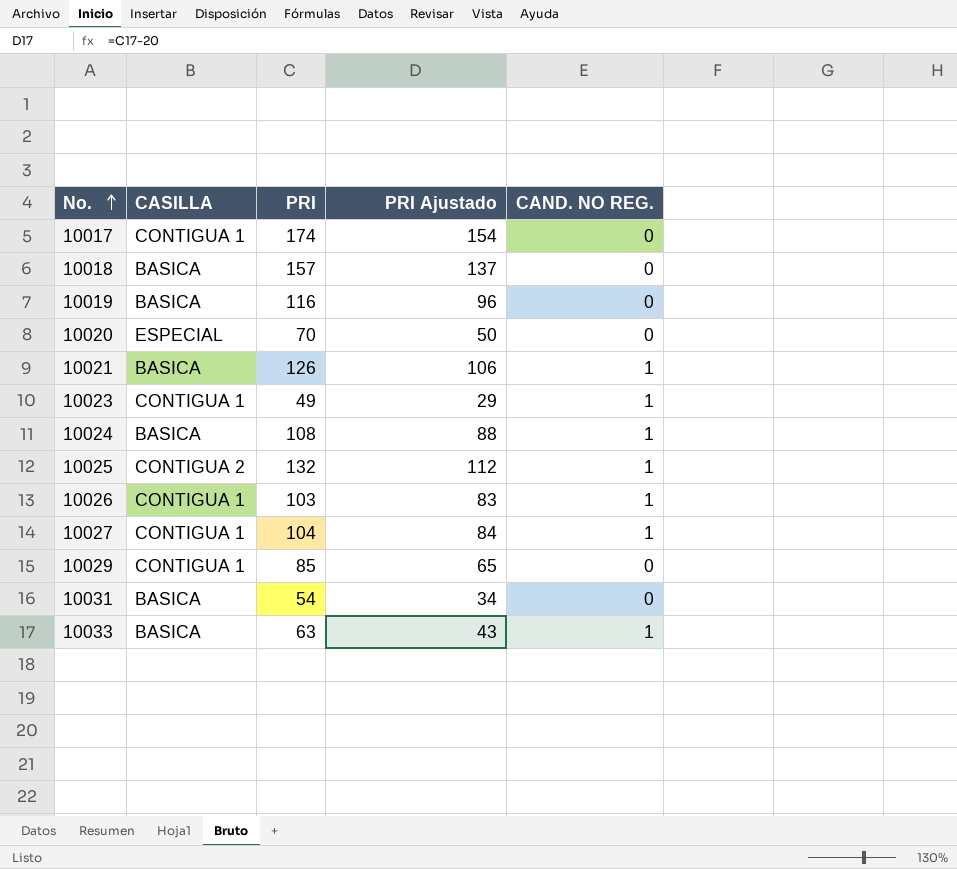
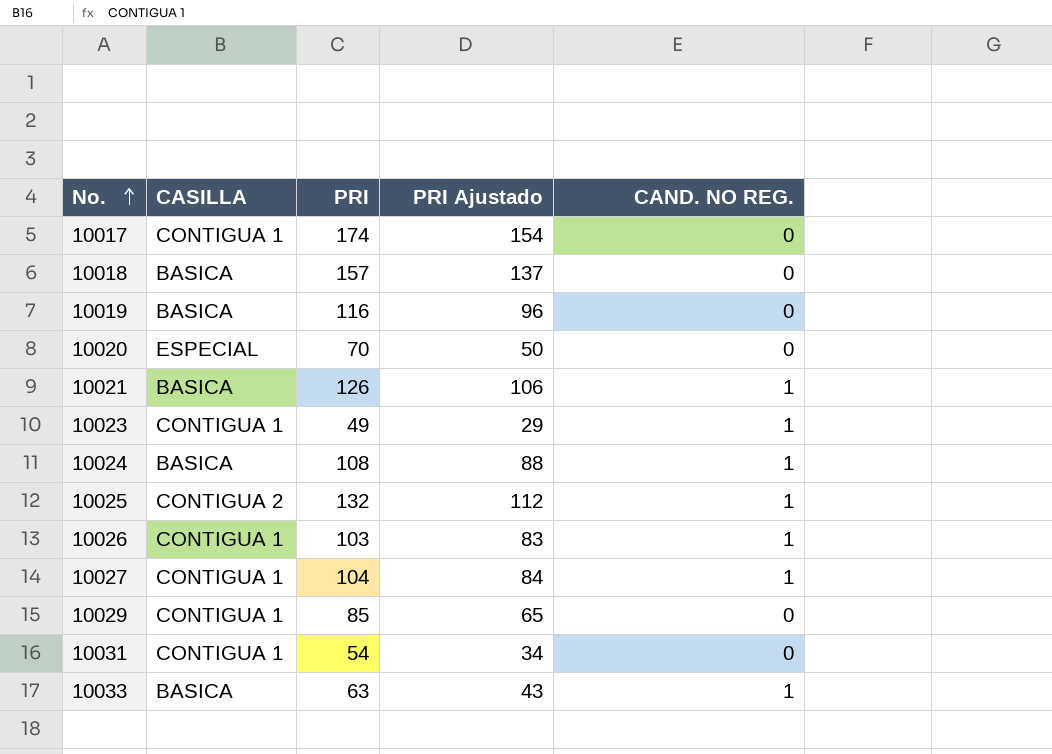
10031 | CASILLA: BASICA -> CONTIGUA 1

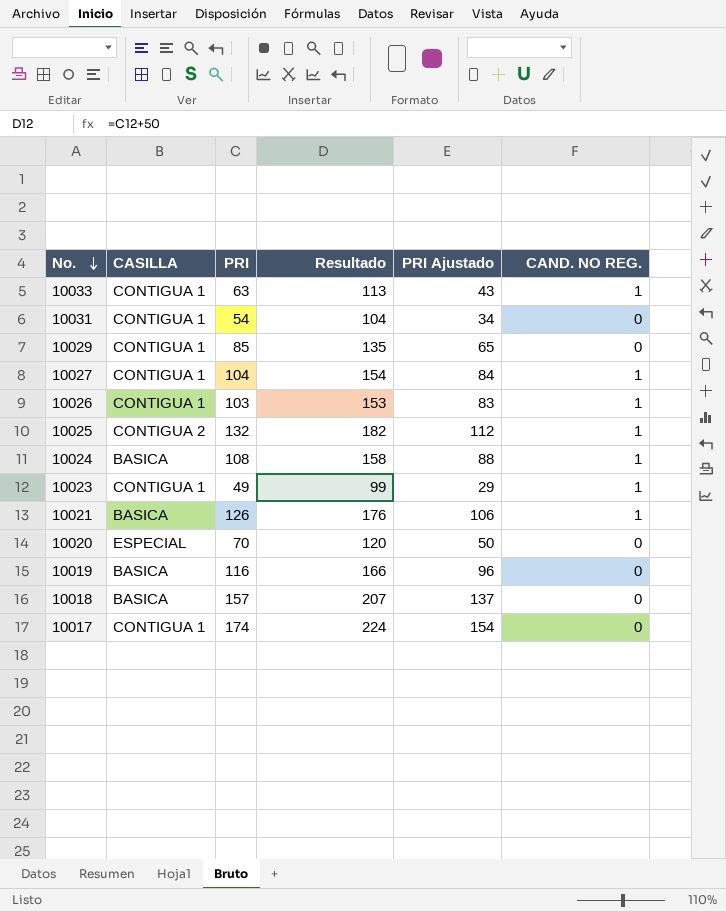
row order: No. ascending -> No. descending
column Resultado | formula: none -> [PRI] + 50
10033 | CASILLA: BASICA -> CONTIGUA 1

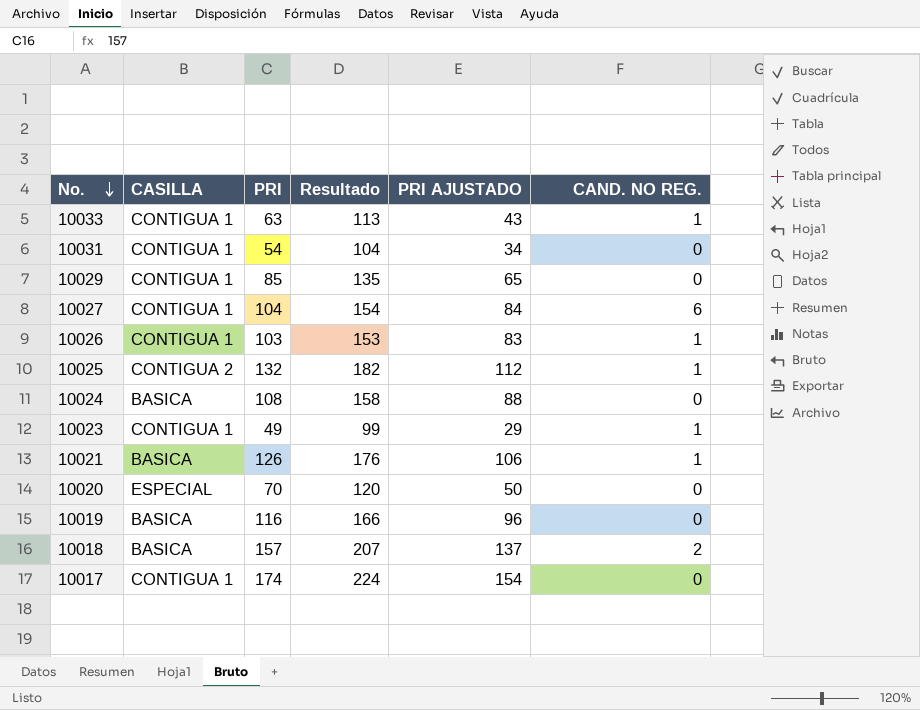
column name: PRI Ajustado -> PRI AJUSTADO
10027 | CAND. NO REG.: 1 -> 6
10024 | CAND. NO REG.: 1 -> 0
10018 | CAND. NO REG.: 0 -> 2

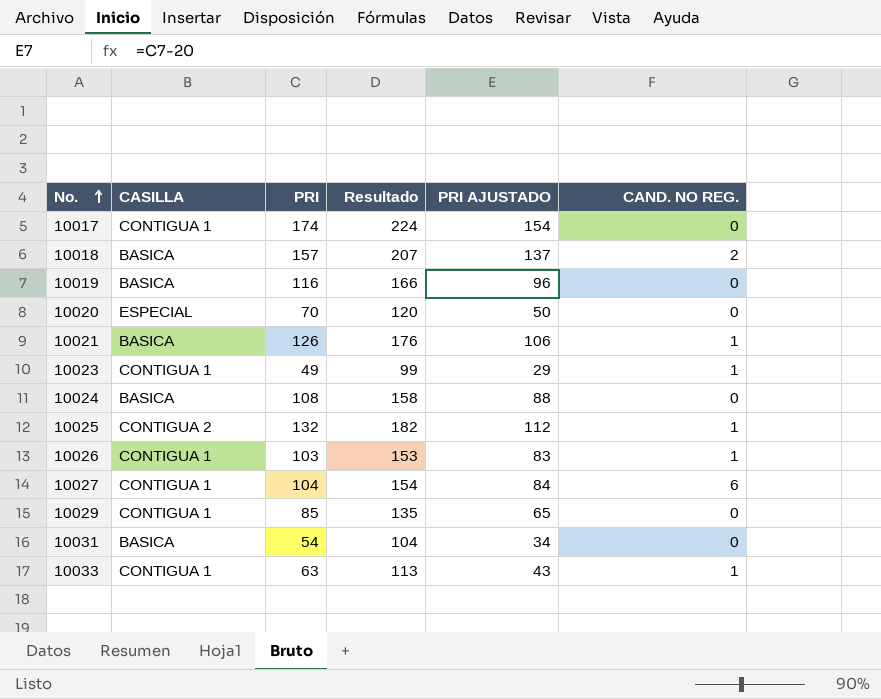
row order: No. descending -> No. ascending
10031 | CASILLA: CONTIGUA 1 -> BASICA

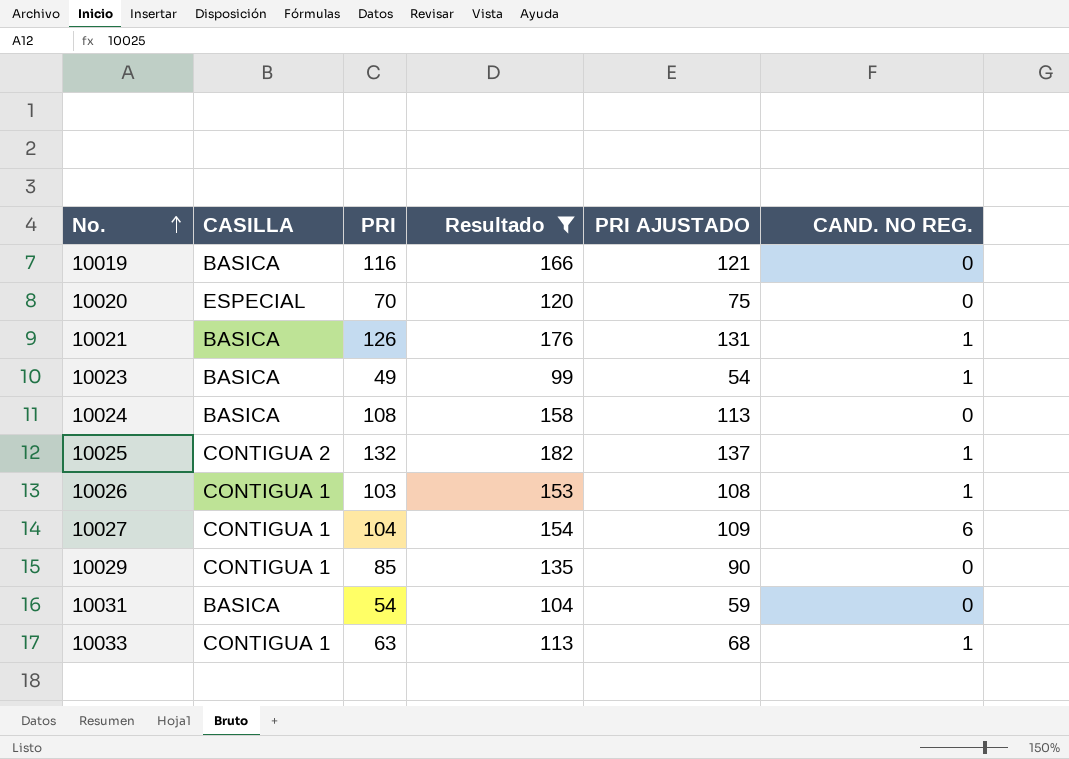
filter: none -> Resultado <= 182
column PRI AJUSTADO | formula: [PRI] - 20 -> [PRI] + 5
10023 | CASILLA: CONTIGUA 1 -> BASICA

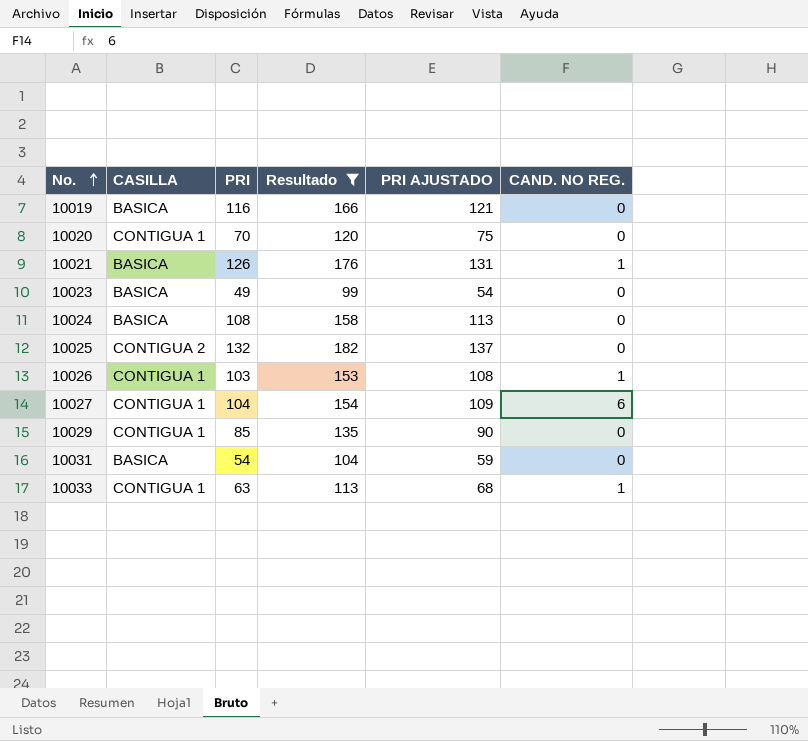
10020 | CASILLA: ESPECIAL -> CONTIGUA 1
10023 | CAND. NO REG.: 1 -> 0
10025 | CAND. NO REG.: 1 -> 0

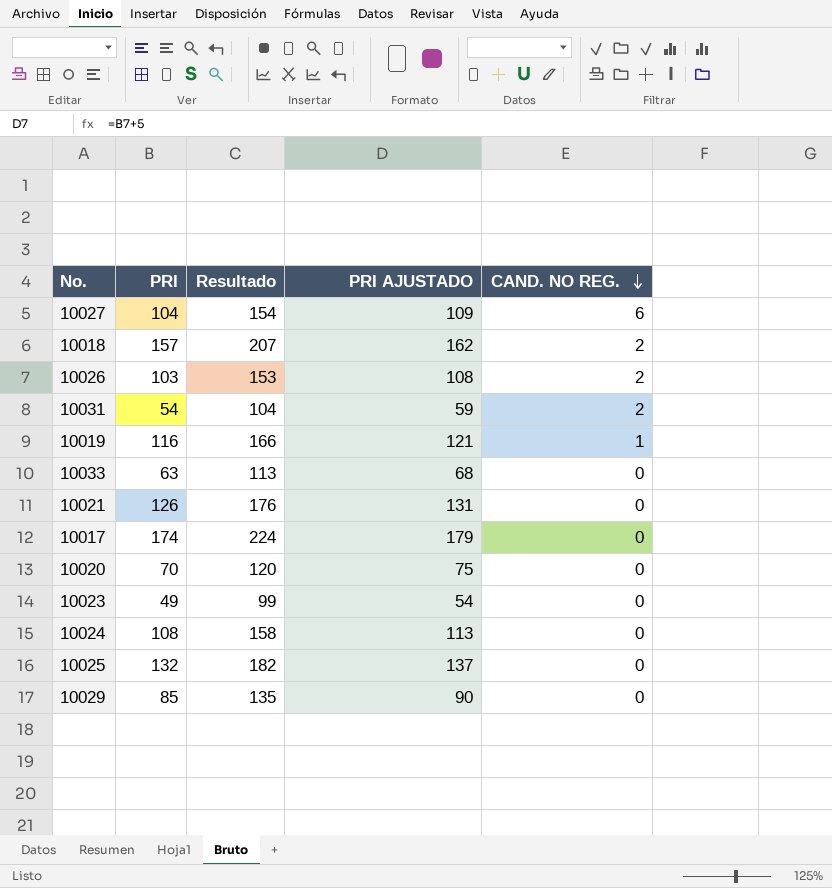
filter: Resultado <= 182 -> none
row order: No. ascending -> CAND. NO REG. descending
column CASILLA | position: 2 -> none
10026 | CAND. NO REG.: 1 -> 2
10031 | CAND. NO REG.: 0 -> 2
10019 | CAND. NO REG.: 0 -> 1
10033 | CAND. NO REG.: 1 -> 0
10021 | CAND. NO REG.: 1 -> 0

